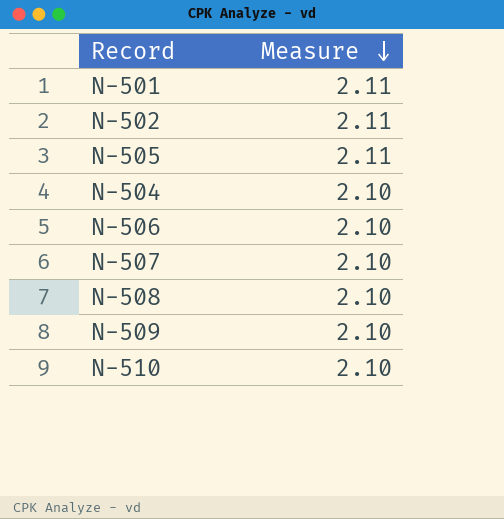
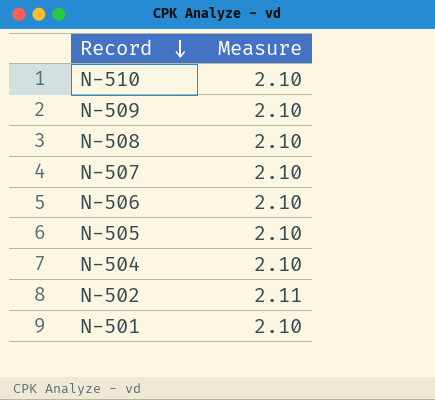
row order: Measure descending -> Record descending
N-505 | Measure: 2.11 -> 2.10
N-501 | Measure: 2.11 -> 2.10

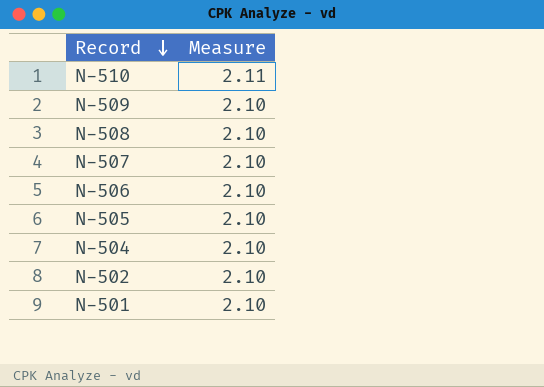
N-510 | Measure: 2.10 -> 2.11
N-502 | Measure: 2.11 -> 2.10

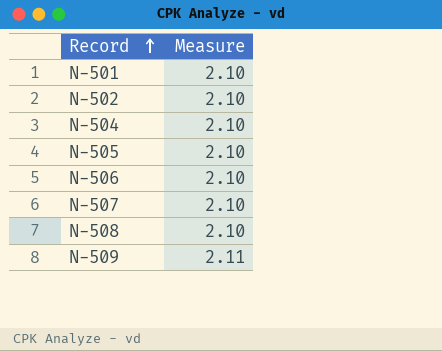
row order: Record descending -> Record ascending
row N-510: 2.11 -> none
N-509 | Measure: 2.10 -> 2.11

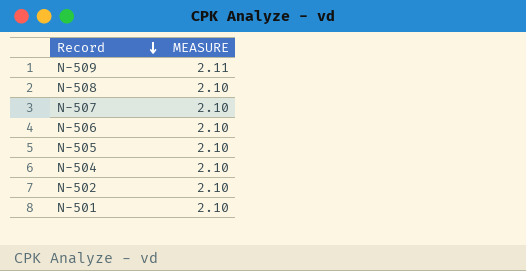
row order: Record ascending -> Record descending
column name: Measure -> MEASURE

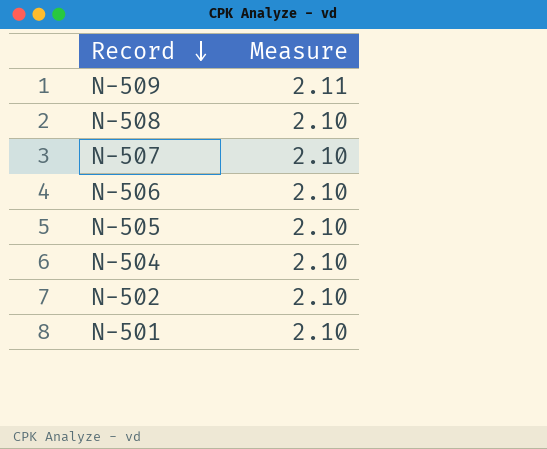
column name: MEASURE -> Measure

